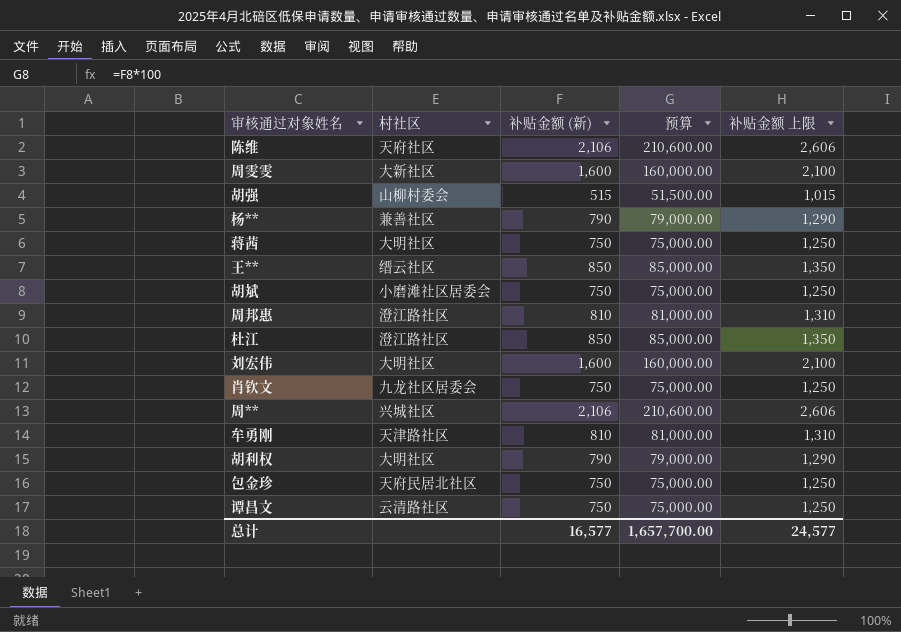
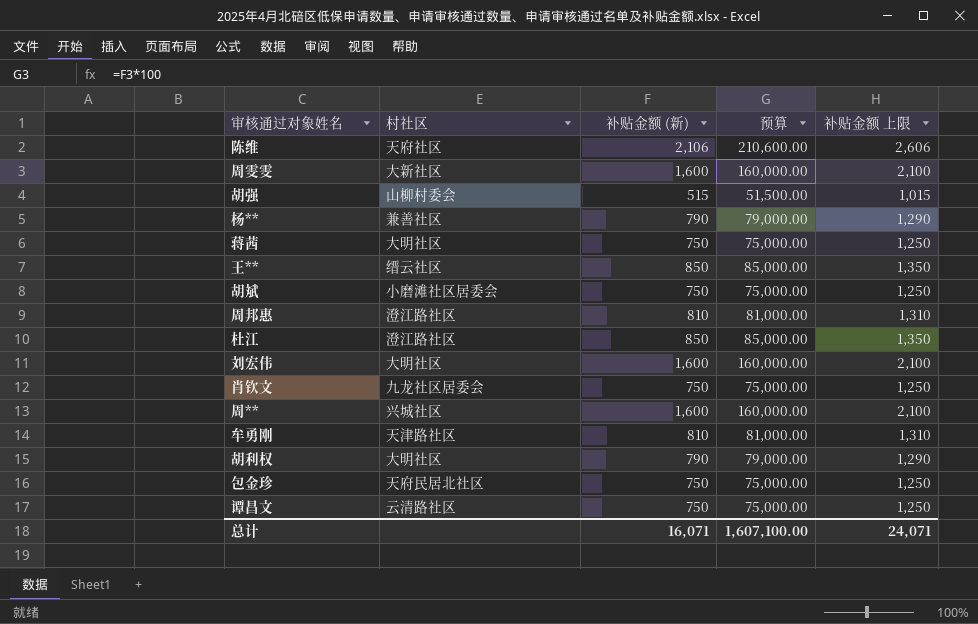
周** | 补贴金额 (新): 2,106 -> 1,600
周** | 预算: 210,600.00 -> 160,000.00
周** | 补贴金额 上限: 2,606 -> 2,100
总计 | 补贴金额 (新): 16,577 -> 16,071
总计 | 预算: 1,657,700.00 -> 1,607,100.00
总计 | 补贴金额 上限: 24,577 -> 24,071

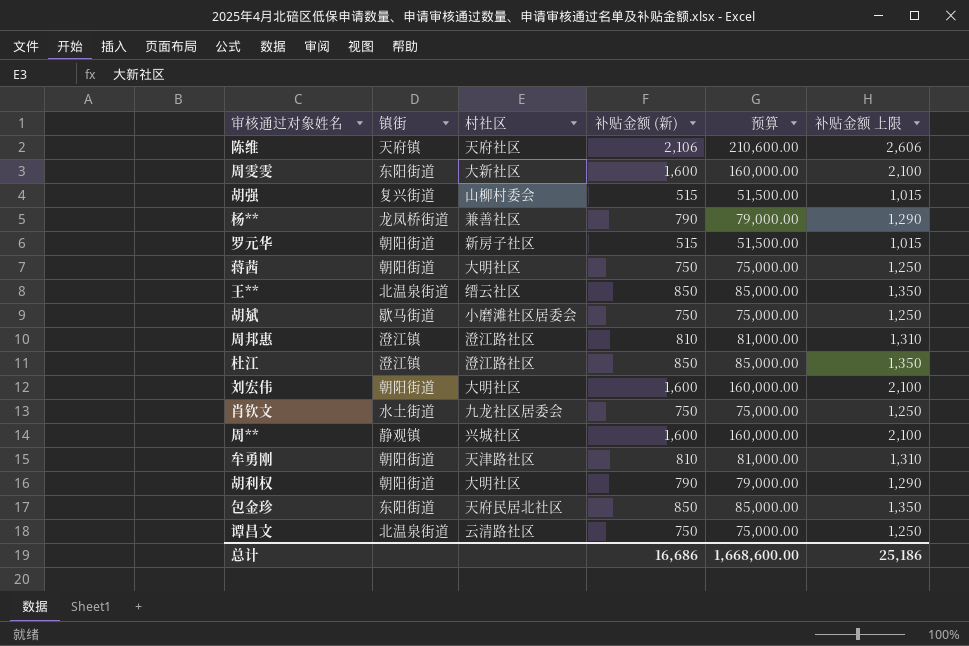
column 镇街 | position: none -> 2
row 罗元华: none -> 朝阳街道 | 新房子社区 | 515 | 51,500.00 | 1,015
包金珍 | 补贴金额 (新): 750 -> 850
包金珍 | 预算: 75,000.00 -> 85,000.00
包金珍 | 补贴金额 上限: 1,250 -> 1,350
总计 | 补贴金额 (新): 16,071 -> 16,686
总计 | 预算: 1,607,100.00 -> 1,668,600.00
总计 | 补贴金额 上限: 24,071 -> 25,186

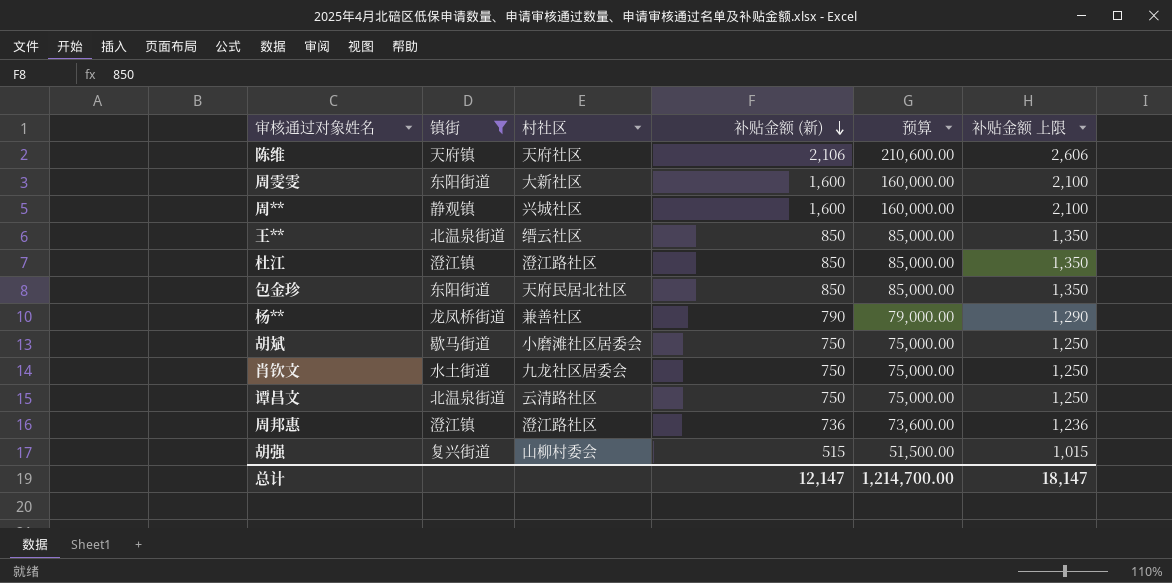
filter: none -> 镇街 != 朝阳街道
row order: none -> 补贴金额 (新) descending
周邦惠 | 补贴金额 (新): 810 -> 736
周邦惠 | 预算: 81,000.00 -> 73,600.00
周邦惠 | 补贴金额 上限: 1,310 -> 1,236
总计 | 补贴金额 (新): 16,686 -> 12,147
总计 | 预算: 1,668,600.00 -> 1,214,700.00
总计 | 补贴金额 上限: 25,186 -> 18,147

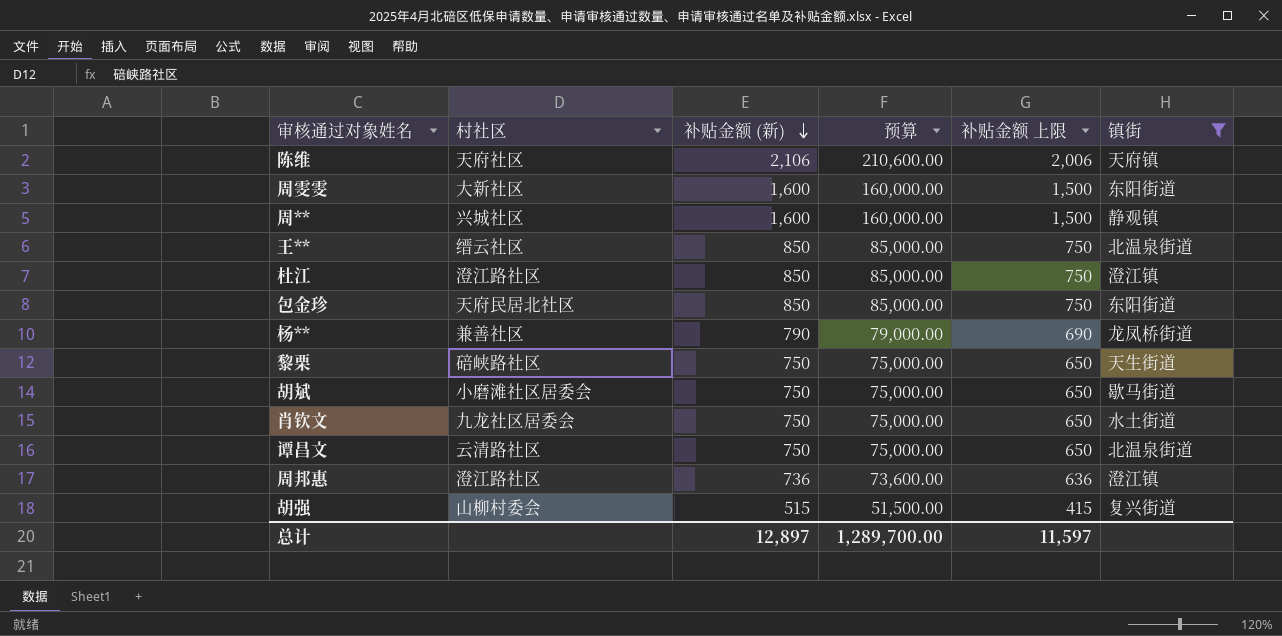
column 补贴金额 上限 | formula: [补贴金额 (新)] + 500 -> [补贴金额 (新)] - 100
column 镇街 | position: 2 -> 6
row 黎栗: none -> 碚峡路社区 | 750 | 75,000.00 | 650 | 天生街道
总计 | 补贴金额 (新): 12,147 -> 12,897
总计 | 预算: 1,214,700.00 -> 1,289,700.00
总计 | 补贴金额 上限: 18,147 -> 11,597

